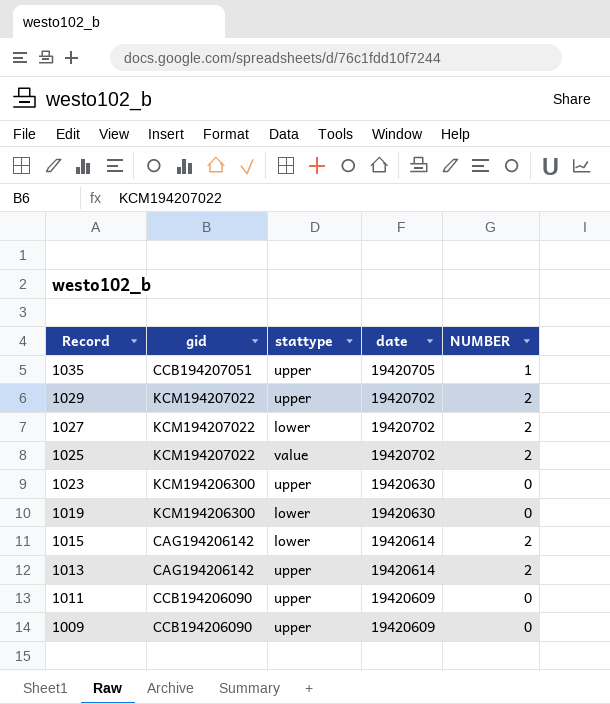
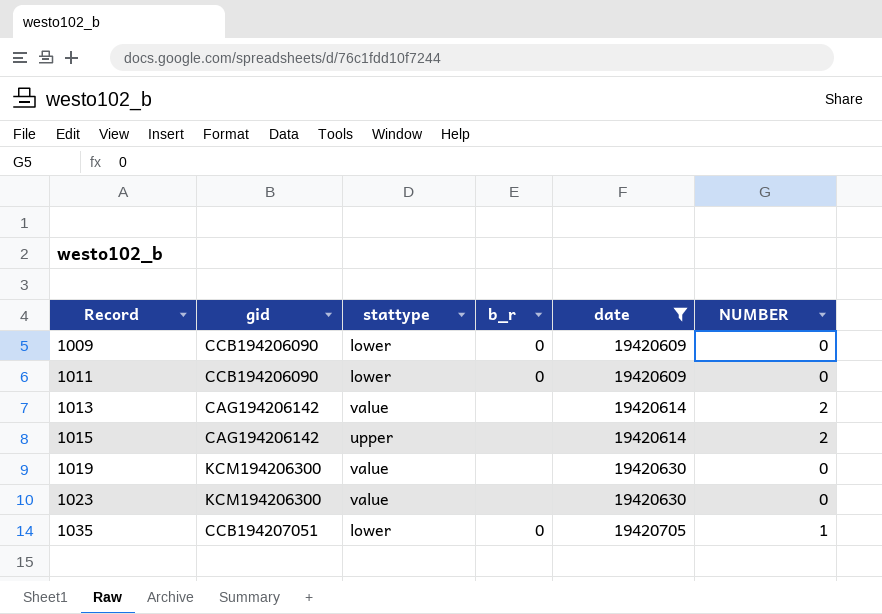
filter: none -> date != 19420702
row order: Record descending -> Record ascending
column b_r | position: none -> 4
1009 | stattype: upper -> lower
1011 | stattype: upper -> lower
1013 | stattype: upper -> value
1015 | stattype: lower -> upper
1019 | stattype: lower -> value
1023 | stattype: upper -> value
1035 | stattype: upper -> lower

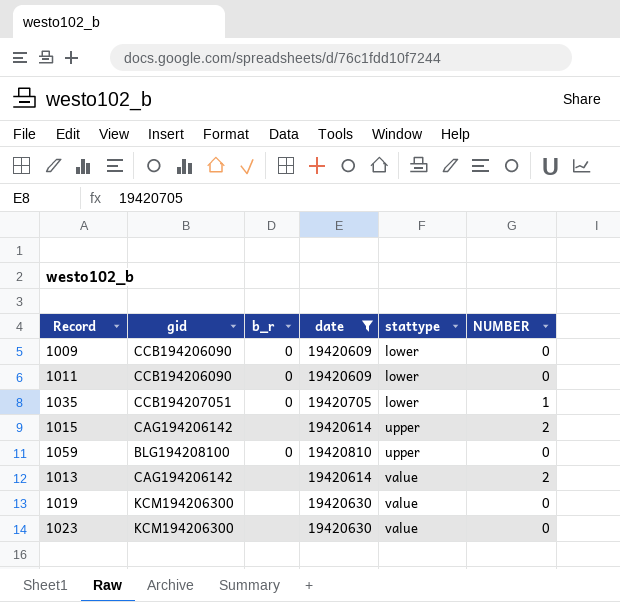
row order: Record ascending -> stattype ascending
column stattype | position: 3 -> 5
row 1059: none -> BLG194208100 | 0 | 19420810 | upper | 0

